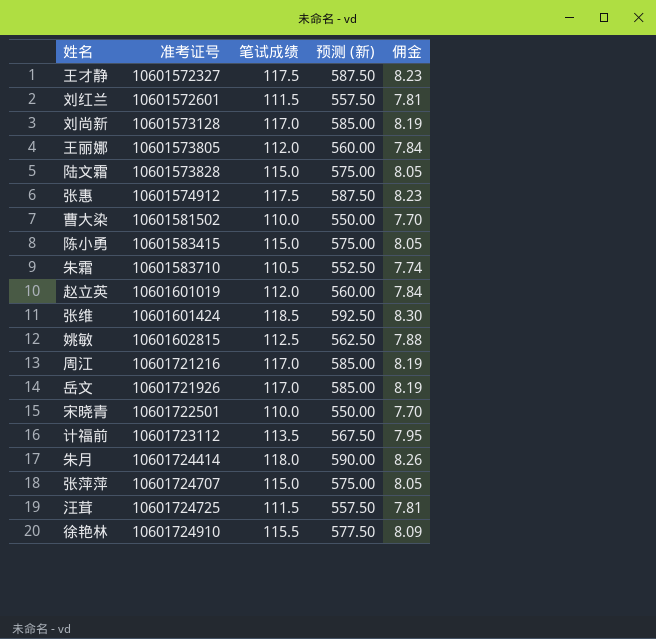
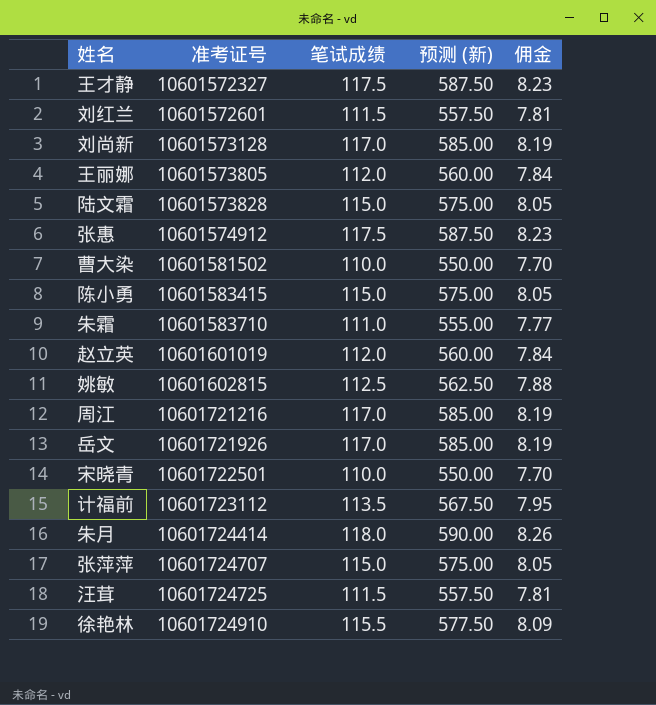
row 张维: 10601601424 | 118.5 | 592.50 | 8.30 -> none
朱霜 | 笔试成绩: 110.5 -> 111.0
朱霜 | 预测 (新): 552.50 -> 555.00
朱霜 | 佣金: 7.74 -> 7.77

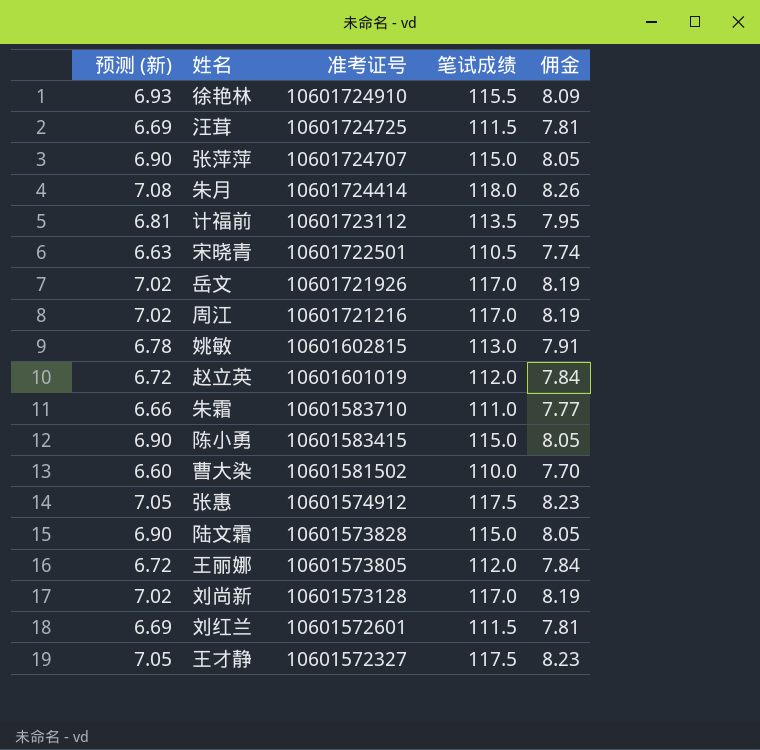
row order: 准考证号 ascending -> 准考证号 descending
column 预测 (新) | formula: [笔试成绩] * 5 -> [笔试成绩] * 0.06
column 预测 (新) | position: 4 -> 1
宋晓青 | 笔试成绩: 110.0 -> 110.5
宋晓青 | 佣金: 7.70 -> 7.74
姚敏 | 笔试成绩: 112.5 -> 113.0
姚敏 | 佣金: 7.88 -> 7.91

